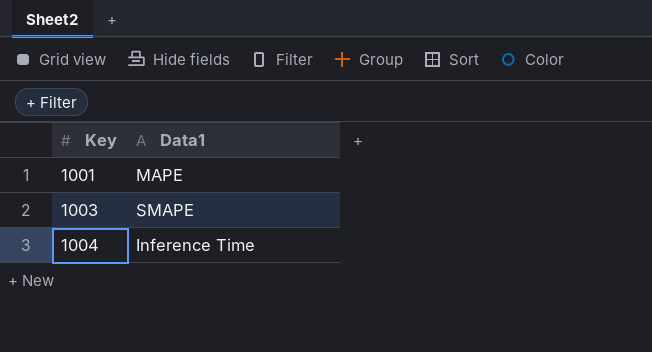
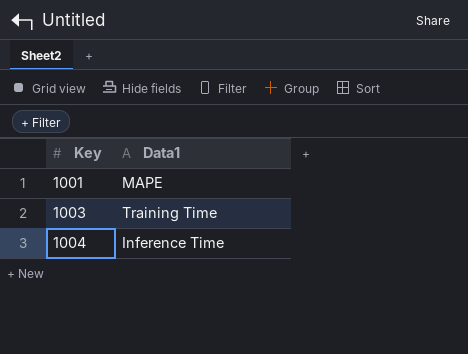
1003 | Data1: SMAPE -> Training Time

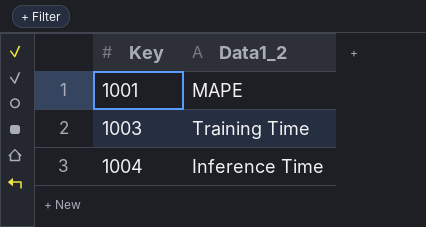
column name: Data1 -> Data1_2

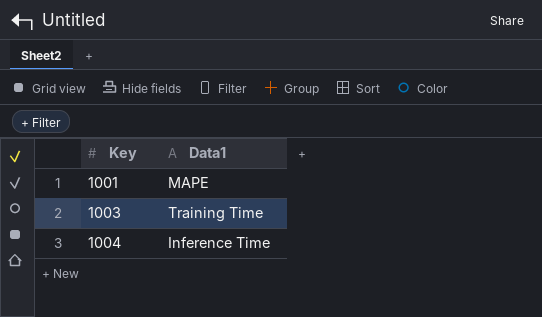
column name: Data1_2 -> Data1

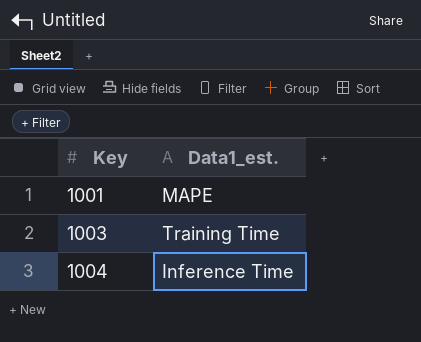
column name: Data1 -> Data1_est.

